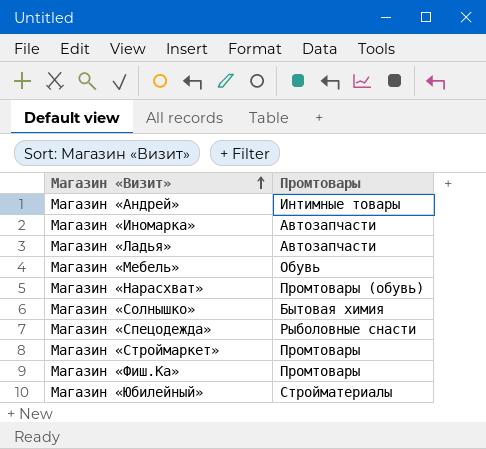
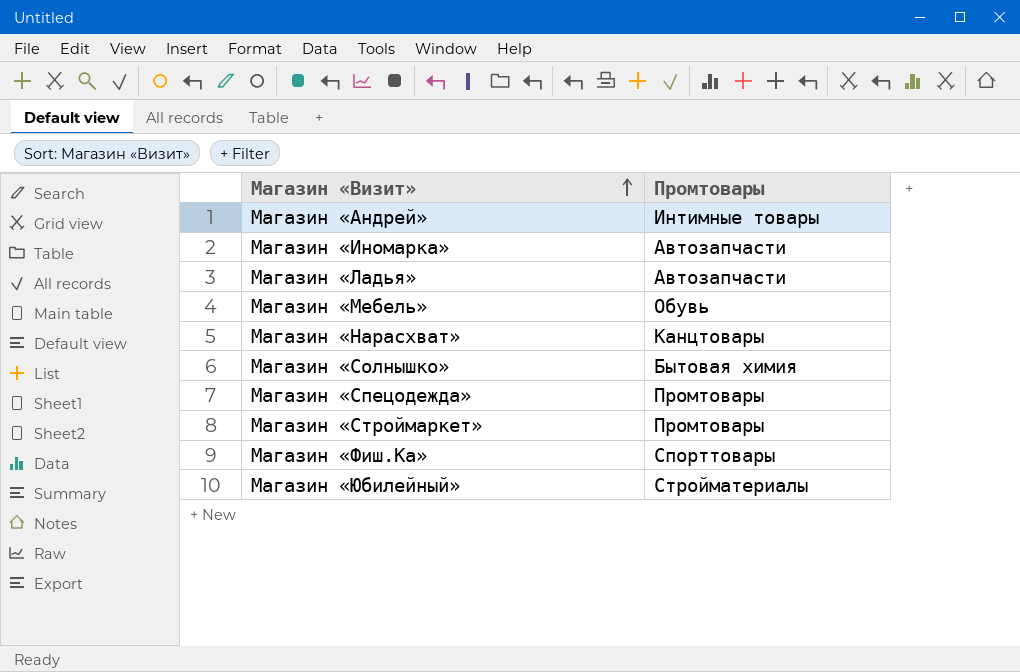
Магазин «Нарасхват» | Промтовары: Промтовары (обувь) -> Канцтовары
Магазин «Спецодежда» | Промтовары: Рыболовные снасти -> Промтовары
Магазин «Фиш.Ка» | Промтовары: Промтовары -> Спорттовары

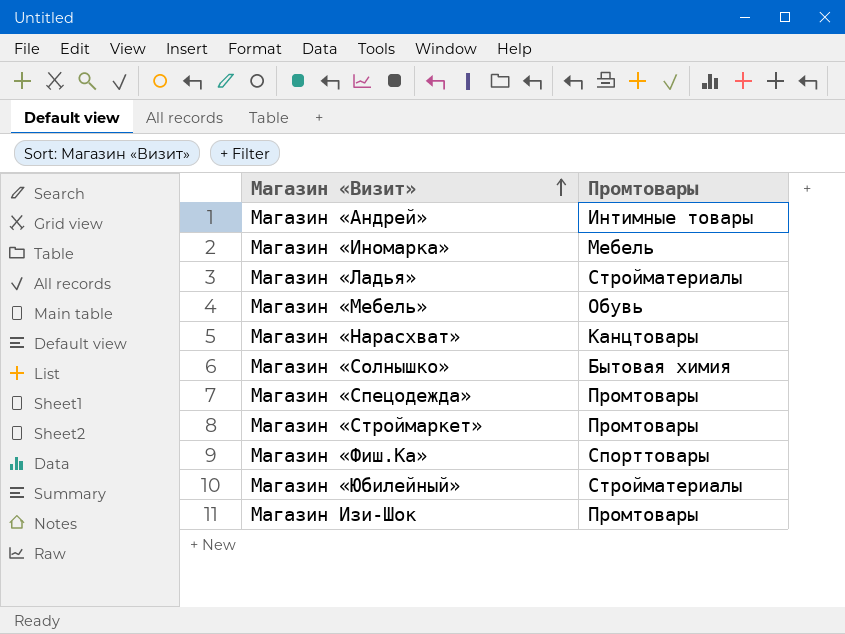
Магазин «Иномарка» | Промтовары: Автозапчасти -> Мебель
Магазин «Ладья» | Промтовары: Автозапчасти -> Стройматериалы
row Магазин Изи-Шок: none -> Промтовары

